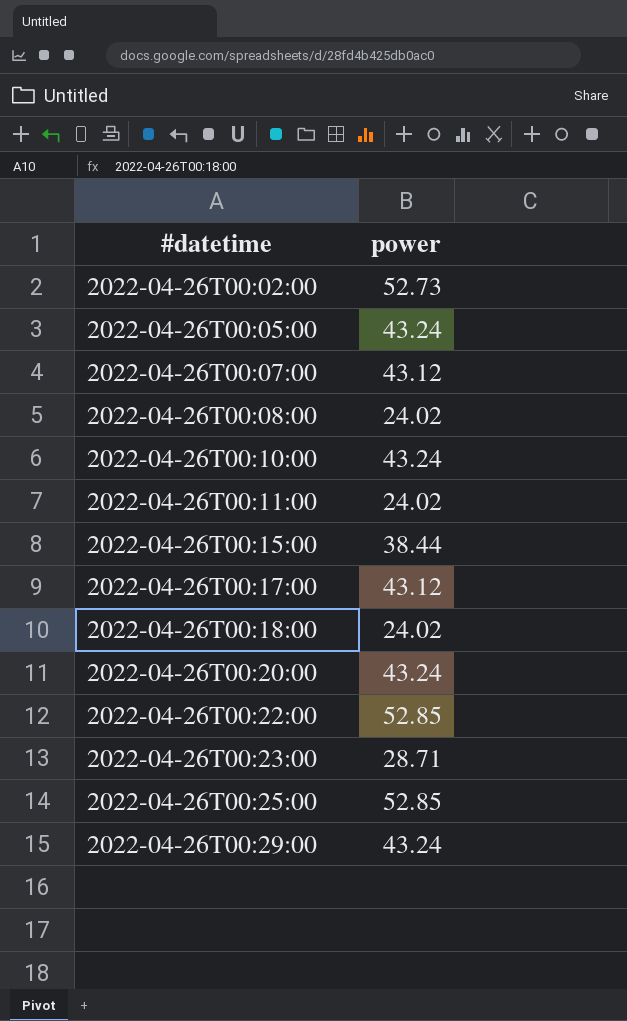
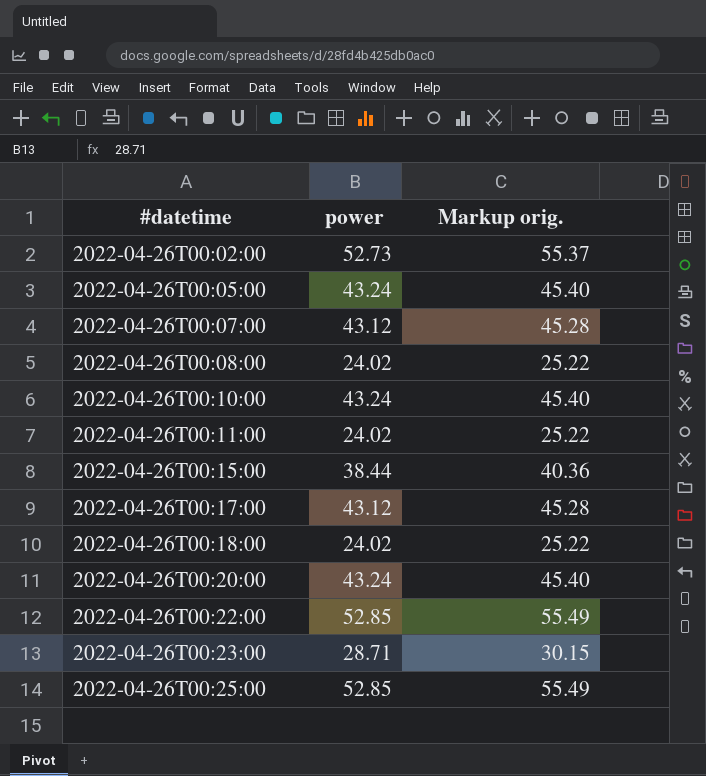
column Markup orig. | formula: none -> [power] * 1.05
row 2022-04-26T00:29:00: 43.24 -> none

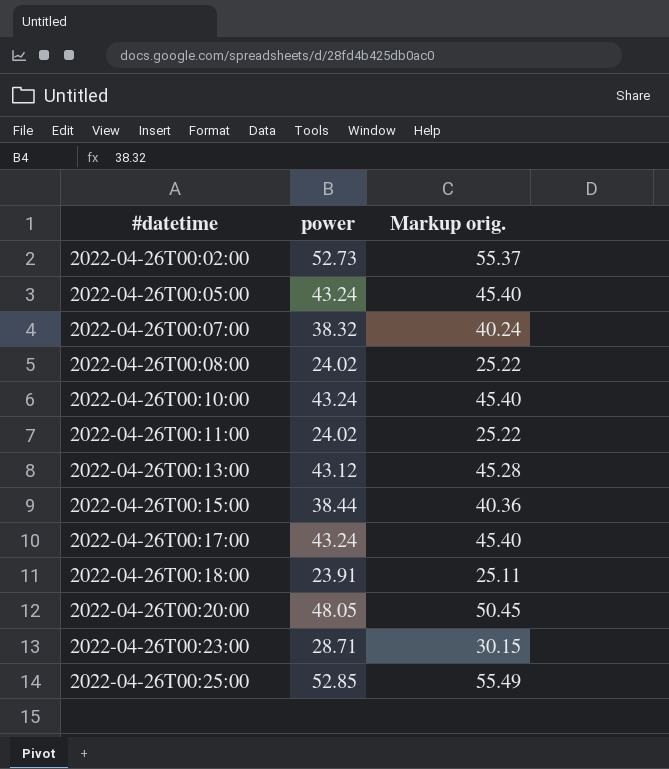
row 2022-04-26T00:22:00: 52.85 | 55.49 -> none
2022-04-26T00:07:00 | power: 43.12 -> 38.32
2022-04-26T00:07:00 | Markup orig.: 45.28 -> 40.24
row 2022-04-26T00:13:00: none -> 43.12 | 45.28
2022-04-26T00:17:00 | power: 43.12 -> 43.24
2022-04-26T00:17:00 | Markup orig.: 45.28 -> 45.40
2022-04-26T00:18:00 | power: 24.02 -> 23.91
2022-04-26T00:18:00 | Markup orig.: 25.22 -> 25.11
2022-04-26T00:20:00 | power: 43.24 -> 48.05
2022-04-26T00:20:00 | Markup orig.: 45.40 -> 50.45

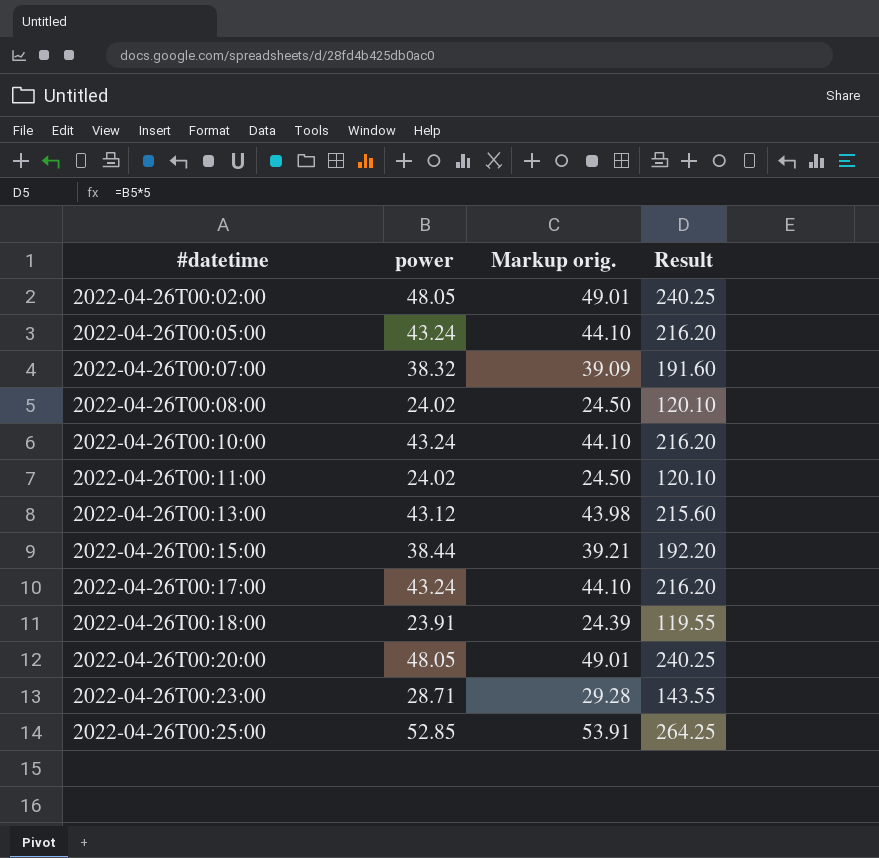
column Markup orig. | formula: [power] * 1.05 -> [power] * 1.02
column Result | formula: none -> [power] * 5
2022-04-26T00:02:00 | power: 52.73 -> 48.05

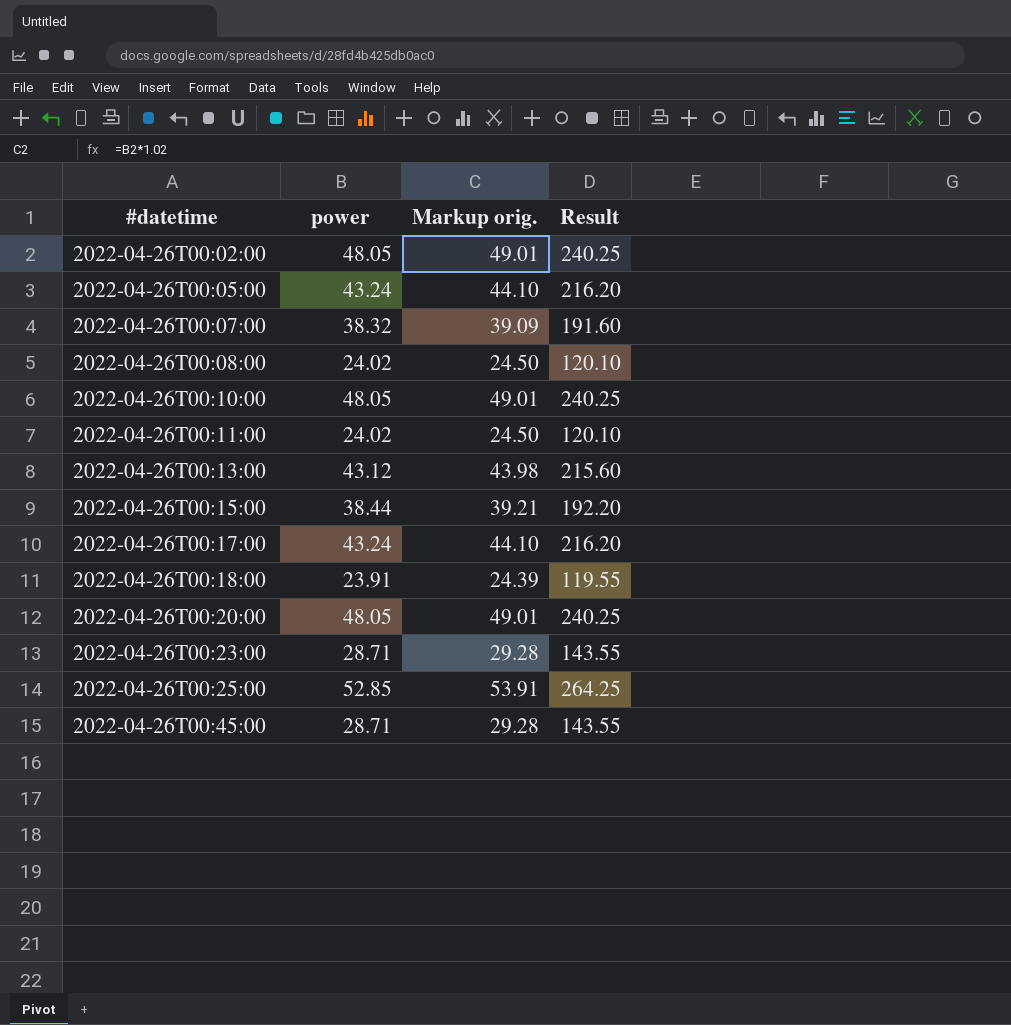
2022-04-26T00:10:00 | power: 43.24 -> 48.05
2022-04-26T00:10:00 | Markup orig.: 44.10 -> 49.01
2022-04-26T00:10:00 | Result: 216.20 -> 240.25
row 2022-04-26T00:45:00: none -> 28.71 | 29.28 | 143.55

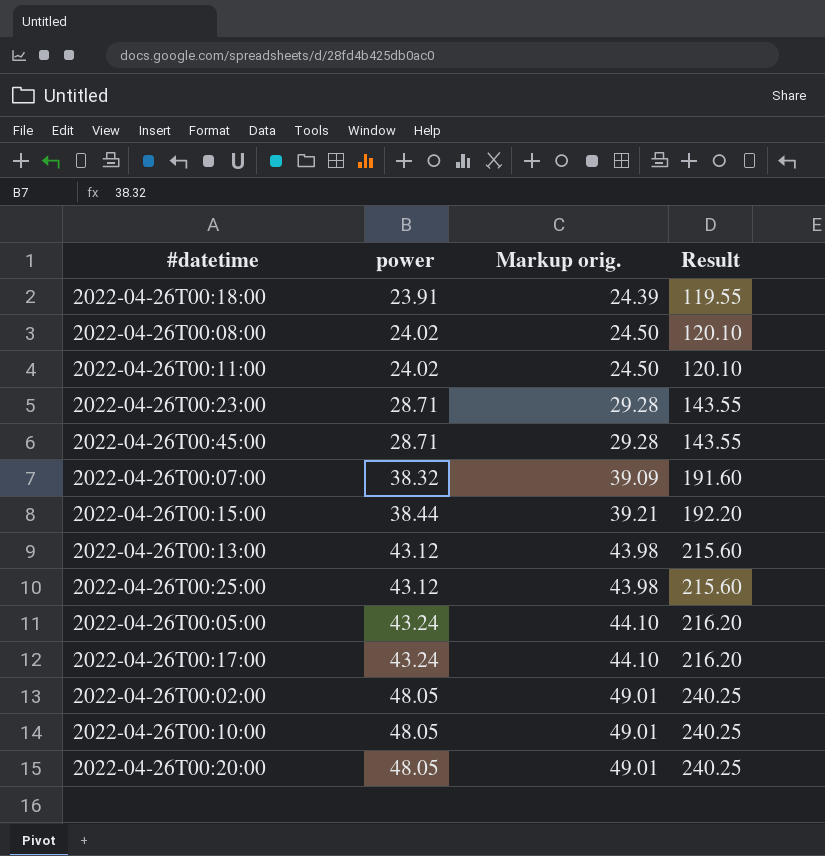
row order: #datetime ascending -> power ascending
2022-04-26T00:25:00 | power: 52.85 -> 43.12
2022-04-26T00:25:00 | Markup orig.: 53.91 -> 43.98
2022-04-26T00:25:00 | Result: 264.25 -> 215.60

